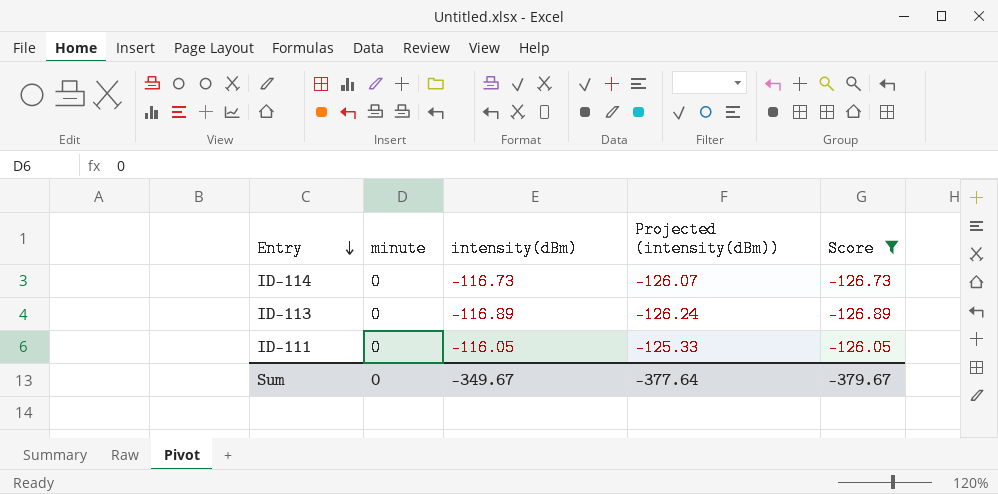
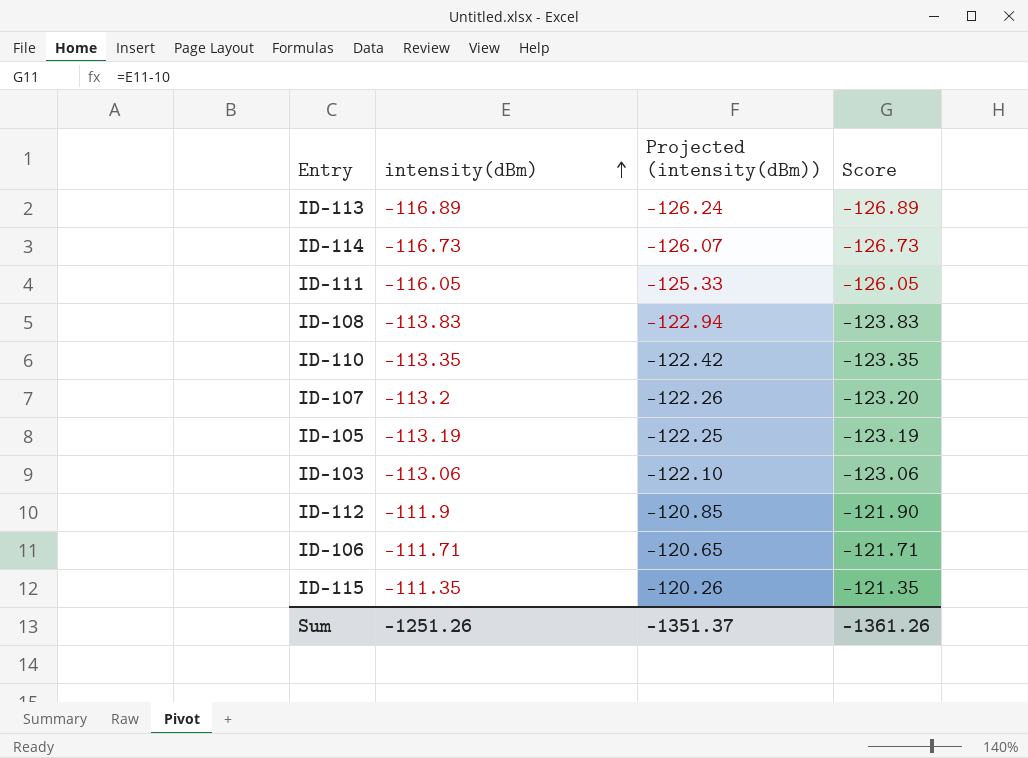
filter: Score <= -126.05 -> none
row order: Entry descending -> intensity(dBm) ascending
column minute | position: 2 -> none
Sum | intensity(dBm): -349.67 -> -1251.26
Sum | Projected (intensity(dBm)): -377.64 -> -1351.37
Sum | Score: -379.67 -> -1361.26

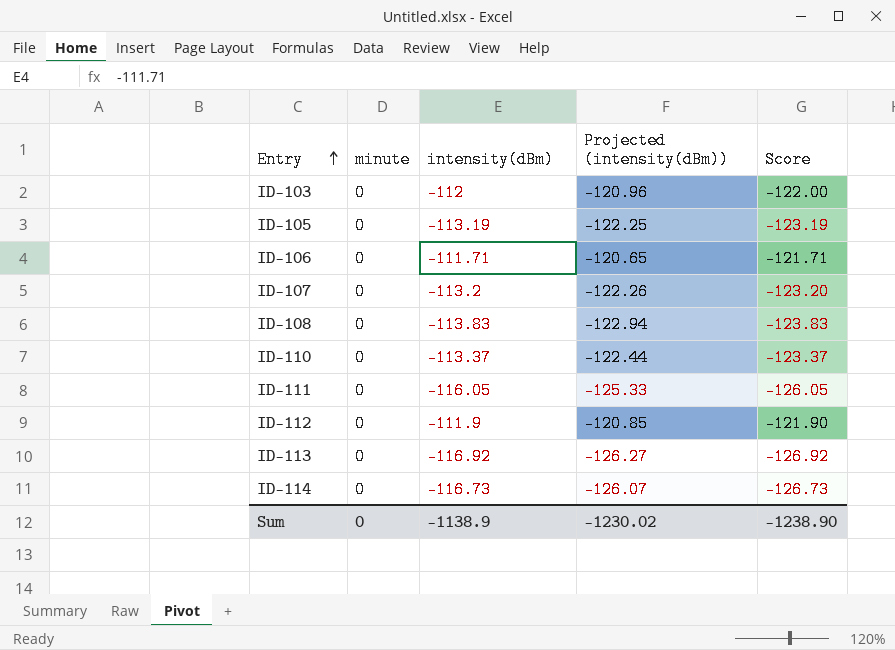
row order: intensity(dBm) ascending -> Entry ascending
column minute | position: none -> 2
row ID-115: -111.35 | -120.26 | -121.35 -> none
ID-103 | intensity(dBm): -113.06 -> -112
ID-103 | Projected (intensity(dBm)): -122.10 -> -120.96
ID-103 | Score: -123.06 -> -122.00
ID-110 | intensity(dBm): -113.35 -> -113.37
ID-110 | Projected (intensity(dBm)): -122.42 -> -122.44
ID-110 | Score: -123.35 -> -123.37
ID-113 | intensity(dBm): -116.89 -> -116.92
ID-113 | Projected (intensity(dBm)): -126.24 -> -126.27
ID-113 | Score: -126.89 -> -126.92
Sum | intensity(dBm): -1251.26 -> -1138.9
Sum | Projected (intensity(dBm)): -1351.37 -> -1230.02
Sum | Score: -1361.26 -> -1238.90

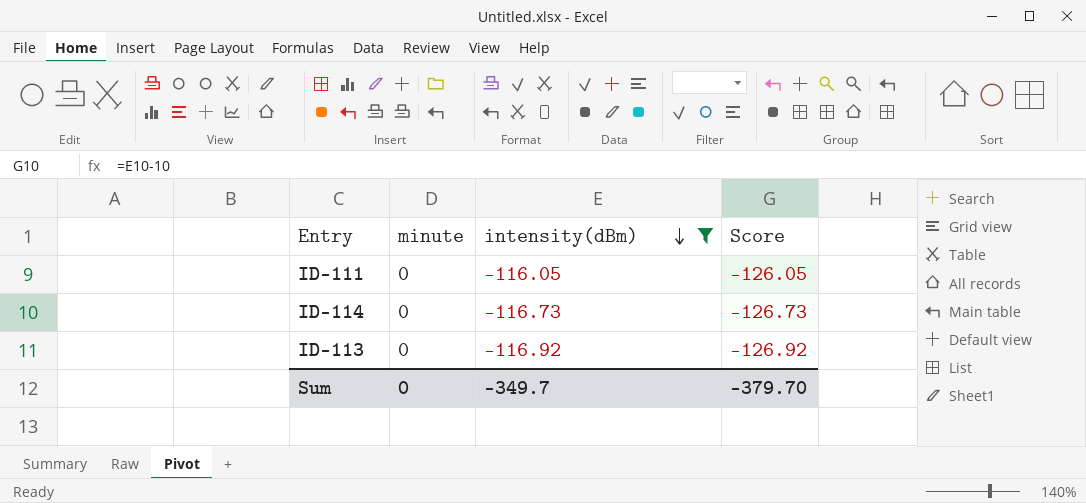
filter: none -> intensity(dBm) <= -116.05
row order: Entry ascending -> intensity(dBm) descending
column Projected (intensity(dBm)) | formula: [intensity(dBm)] * 1.08 -> none
Sum | intensity(dBm): -1138.9 -> -349.7
Sum | Score: -1238.90 -> -379.70

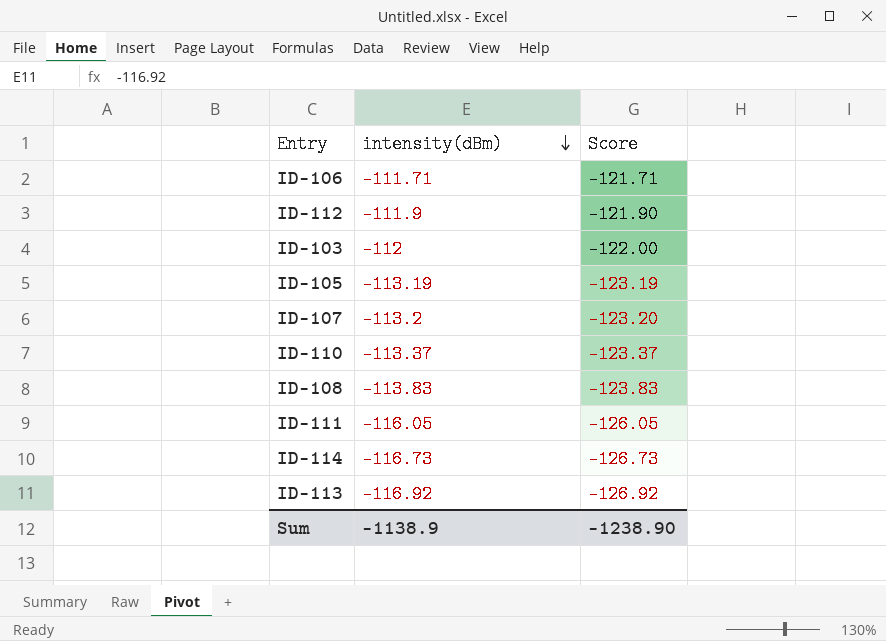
filter: intensity(dBm) <= -116.05 -> none
column minute | position: 2 -> none
Sum | intensity(dBm): -349.7 -> -1138.9
Sum | Score: -379.70 -> -1238.90

